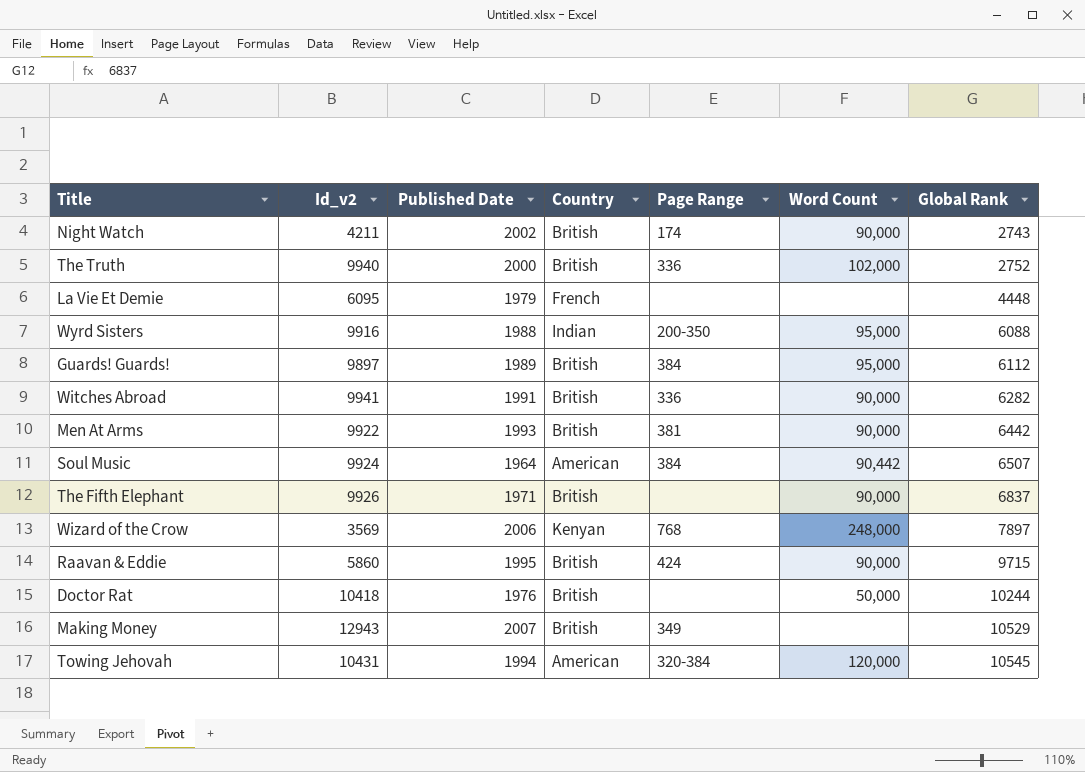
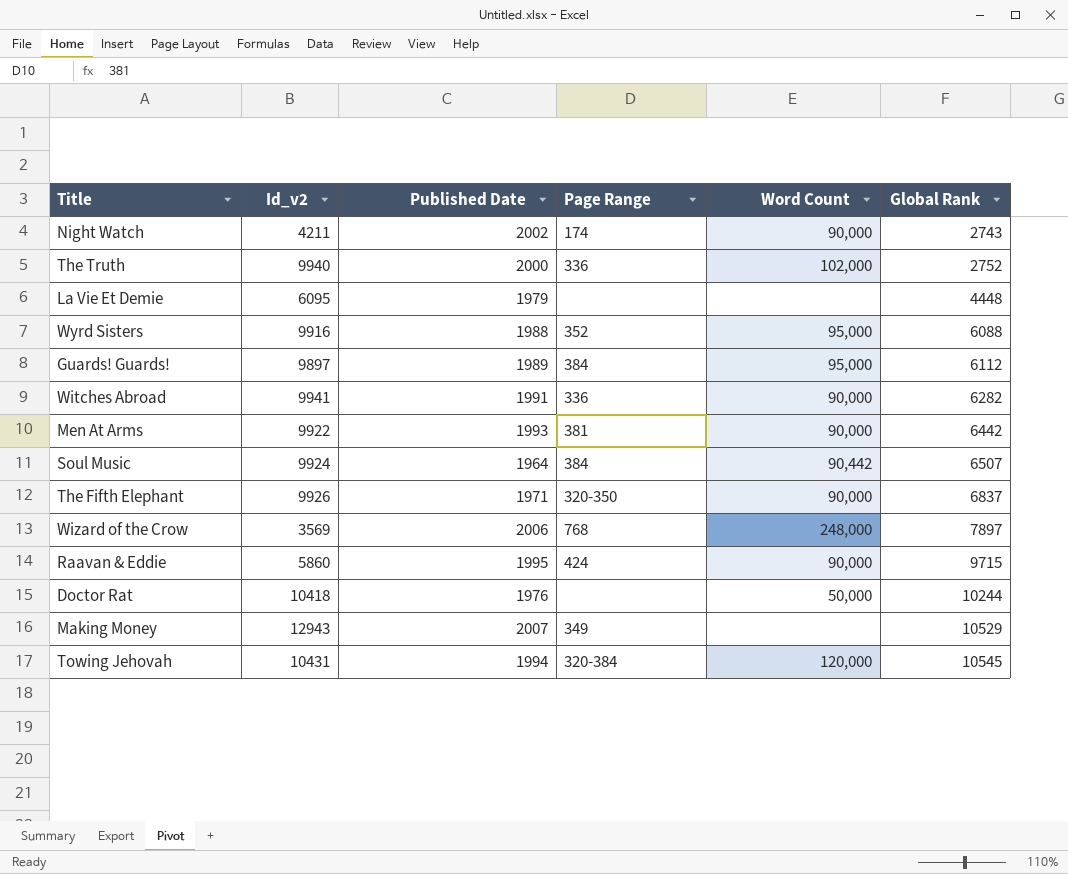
column Country | position: 4 -> none
Wyrd Sisters | Page Range: 200-350 -> 352
The Fifth Elephant | Page Range: none -> 320-350

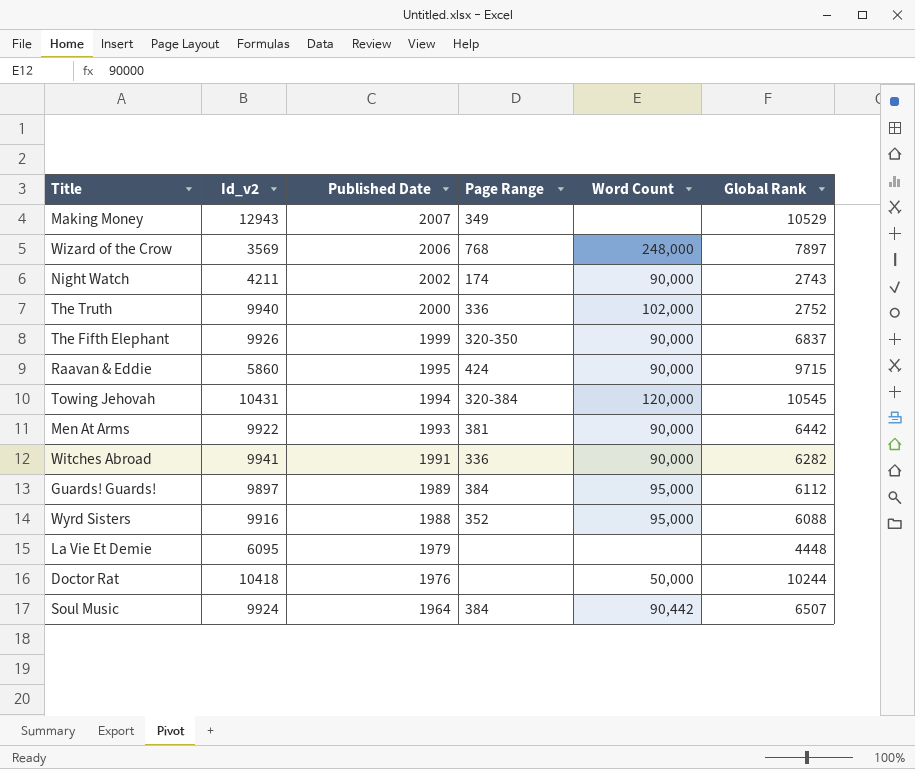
row order: Global Rank ascending -> Published Date descending
The Fifth Elephant | Published Date: 1971 -> 1999

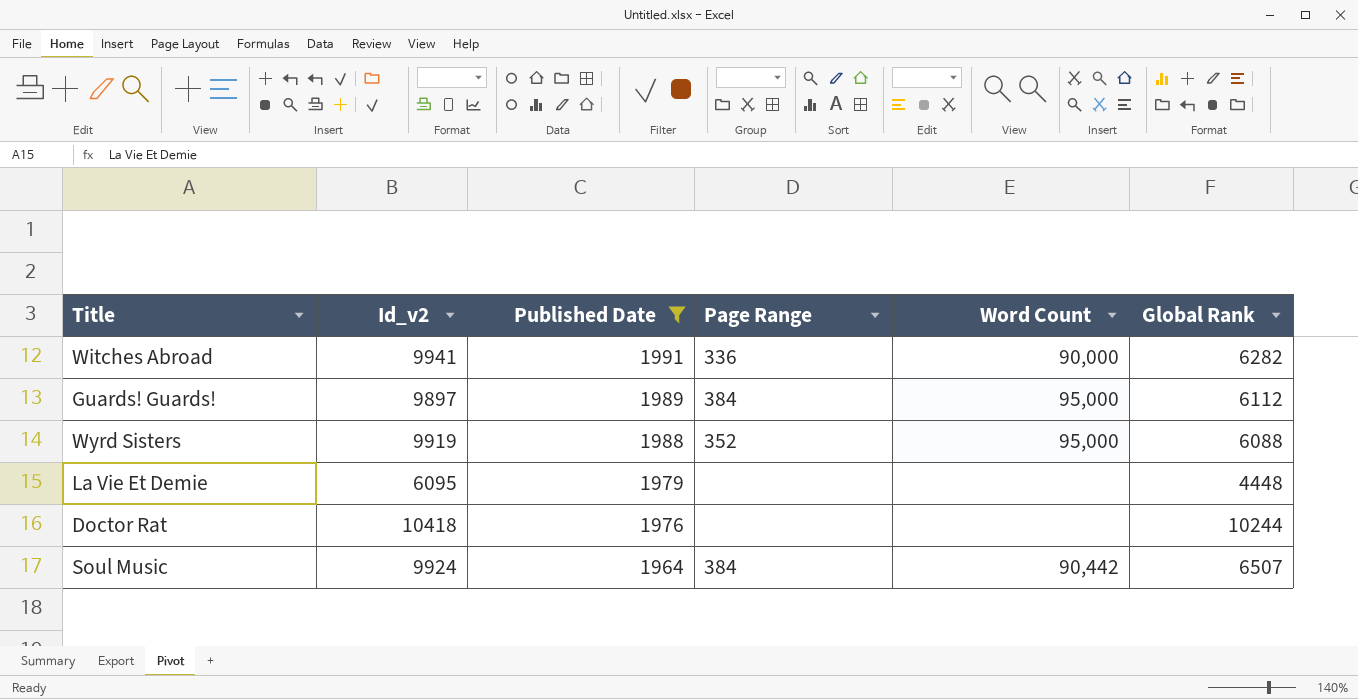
filter: none -> Published Date <= 1991
Wyrd Sisters | Id_v2: 9916 -> 9919
Doctor Rat | Word Count: 50,000 -> none

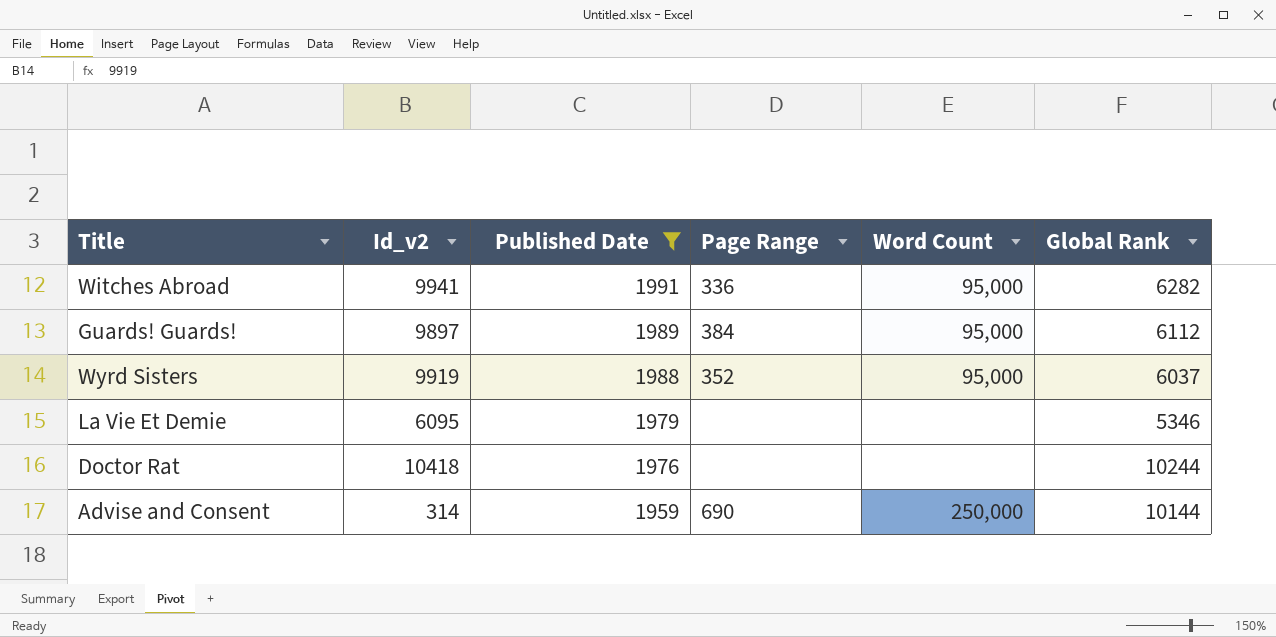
row Soul Music: 9924 | 1964 | 384 | 90,442 | 6507 -> none
Witches Abroad | Word Count: 90,000 -> 95,000
Wyrd Sisters | Global Rank: 6088 -> 6037
La Vie Et Demie | Global Rank: 4448 -> 5346
row Advise and Consent: none -> 314 | 1959 | 690 | 250,000 | 10144

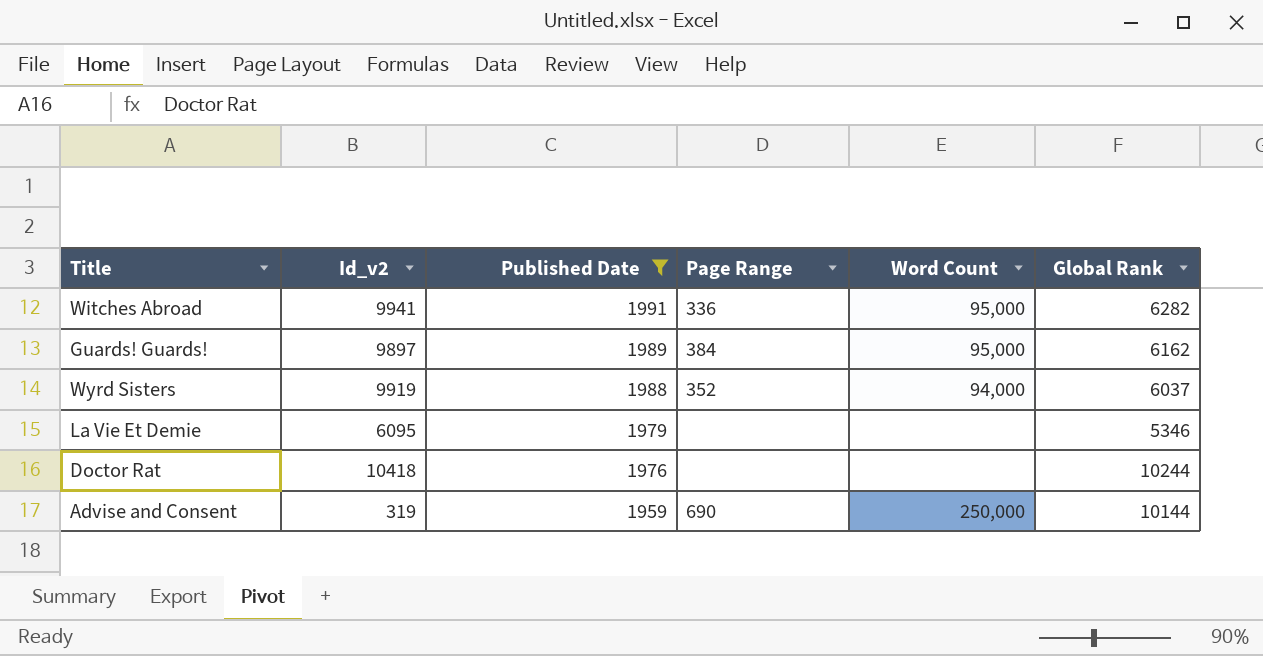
Guards! Guards! | Global Rank: 6112 -> 6162
Wyrd Sisters | Word Count: 95,000 -> 94,000
Advise and Consent | Id_v2: 314 -> 319

